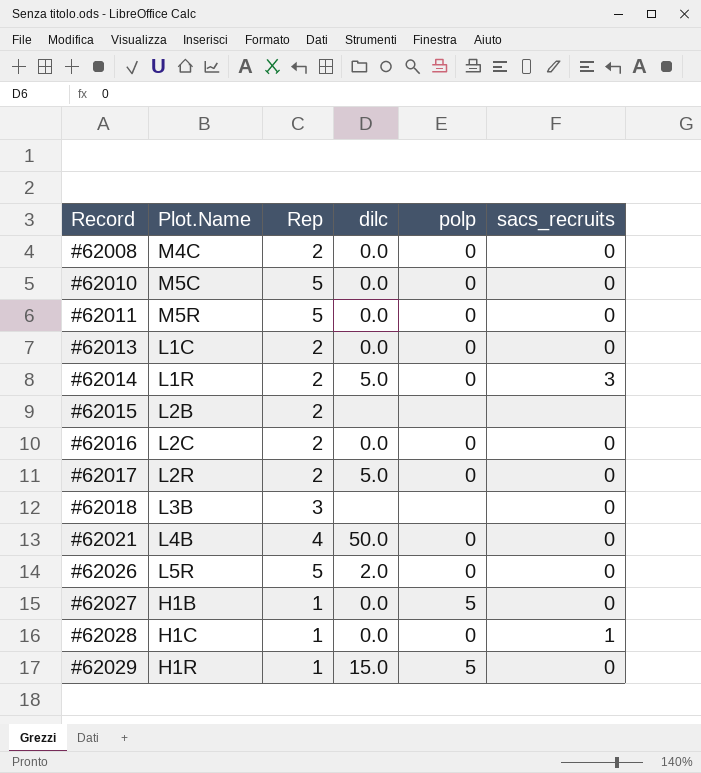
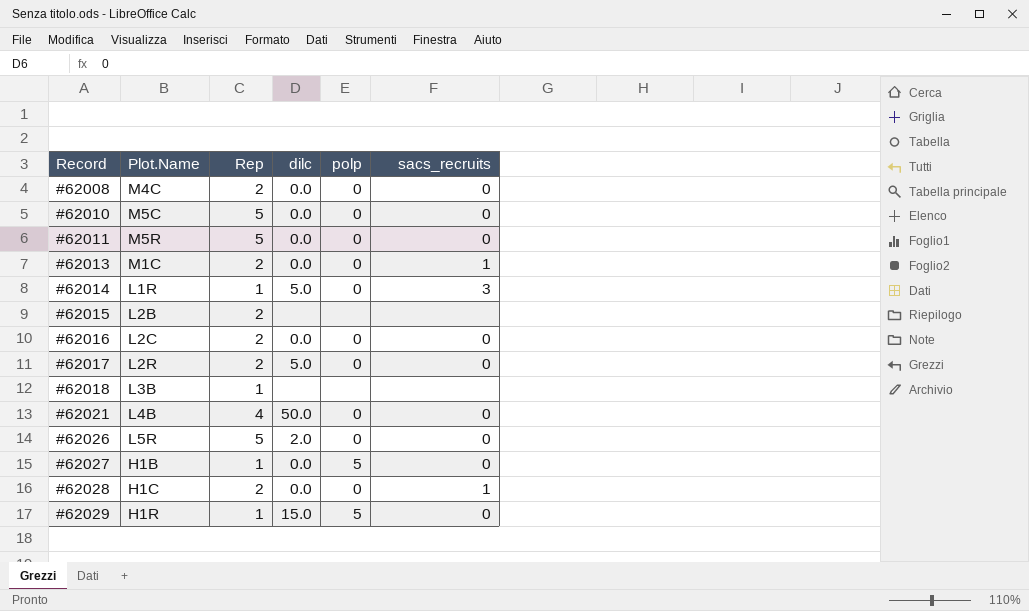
#62013 | Plot.Name: L1C -> M1C
#62013 | sacs_recruits: 0 -> 1
#62014 | Rep: 2 -> 1
#62018 | Rep: 3 -> 1
#62018 | sacs_recruits: 0 -> none
#62028 | Rep: 1 -> 2

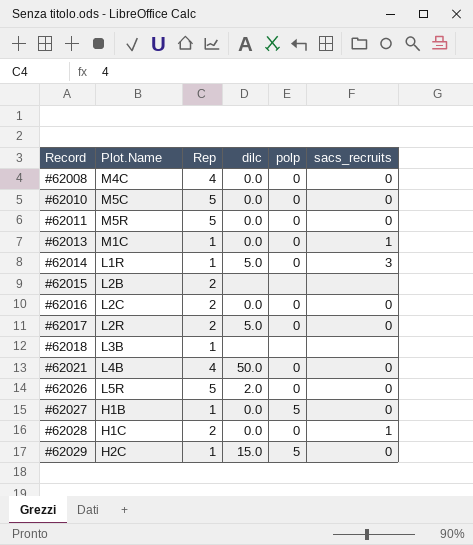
#62008 | Rep: 2 -> 4
#62013 | Rep: 2 -> 1
#62029 | Plot.Name: H1R -> H2C

